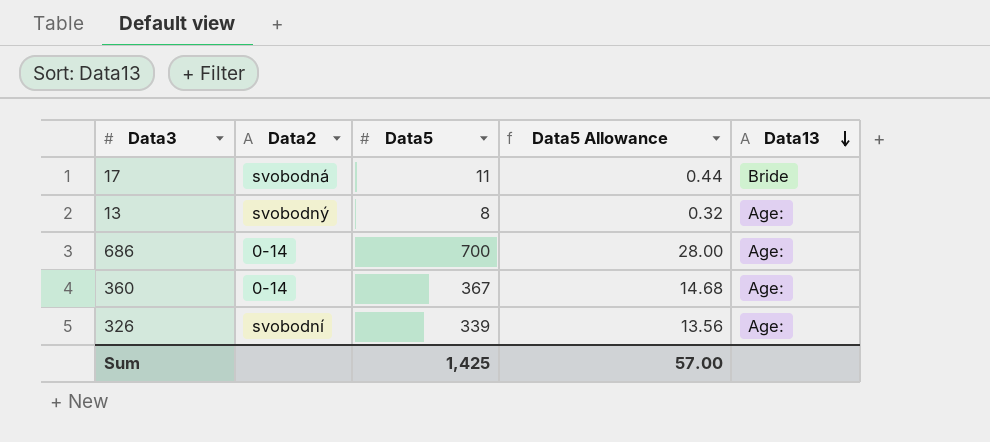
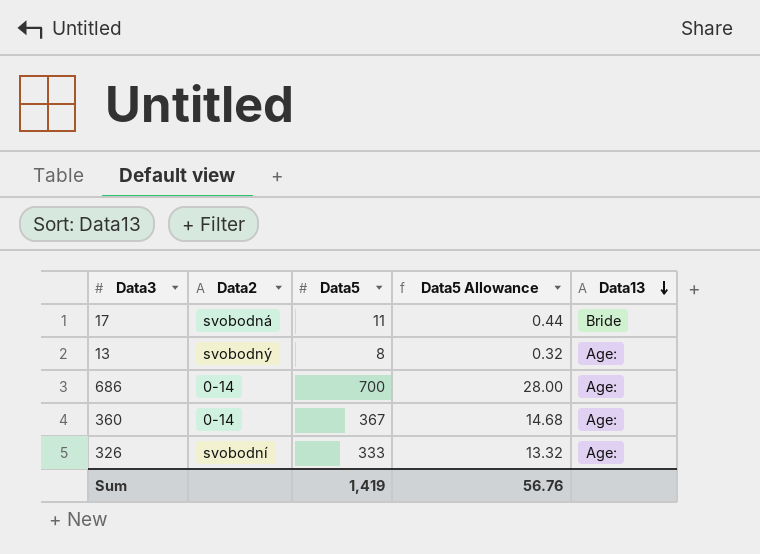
326 | Data5: 339 -> 333
326 | Data5 Allowance: 13.56 -> 13.32
Sum | Data5: 1,425 -> 1,419
Sum | Data5 Allowance: 57.00 -> 56.76

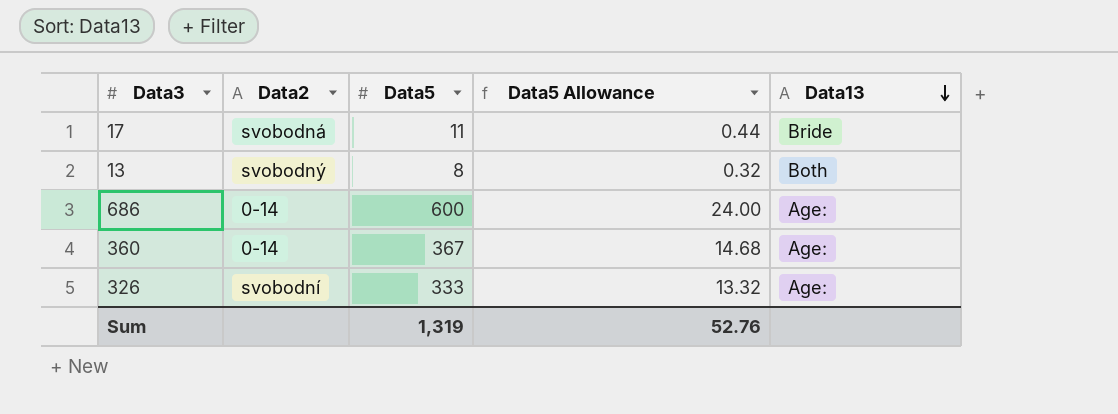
13 | Data13: Age: -> Both
686 | Data5: 700 -> 600
686 | Data5 Allowance: 28.00 -> 24.00
Sum | Data5: 1,419 -> 1,319
Sum | Data5 Allowance: 56.76 -> 52.76

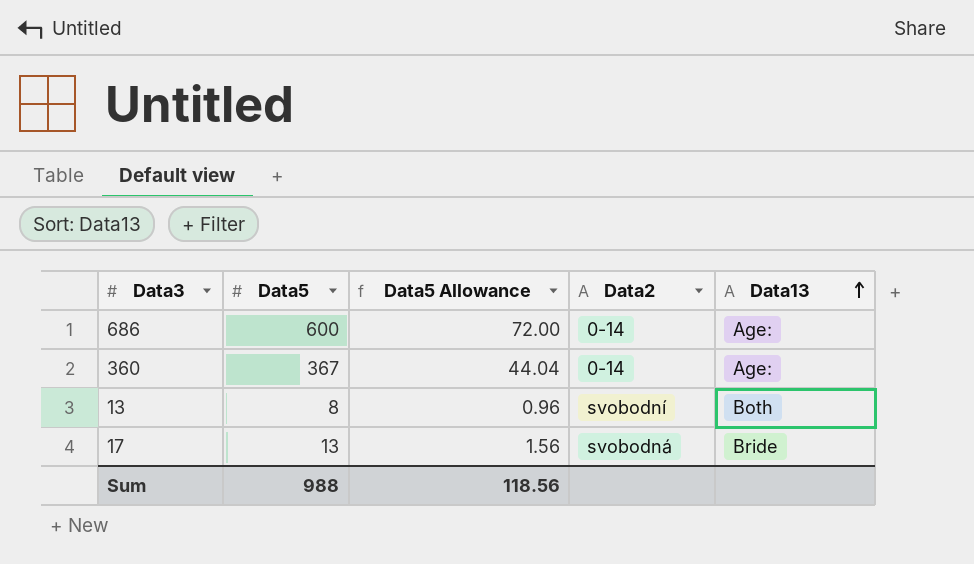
row order: Data13 descending -> Data13 ascending
column Data5 Allowance | formula: [Data5] * 0.04 -> [Data5] * 0.12
column Data2 | position: 2 -> 4
row 326: svobodní | 333 | 13.32 | Age: -> none
13 | Data2: svobodný -> svobodní
17 | Data5: 11 -> 13
Sum | Data5: 1,319 -> 988
Sum | Data5 Allowance: 52.76 -> 118.56

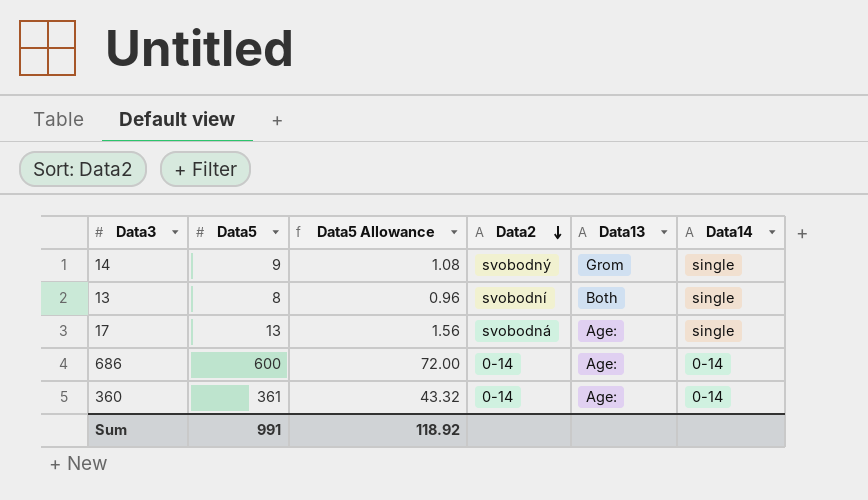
row order: Data13 ascending -> Data2 descending
column Data14 | position: none -> 6
row 14: none -> 9 | 1.08 | svobodný | Grom | single
17 | Data13: Bride -> Age:
360 | Data5: 367 -> 361
360 | Data5 Allowance: 44.04 -> 43.32
Sum | Data5: 988 -> 991
Sum | Data5 Allowance: 118.56 -> 118.92

